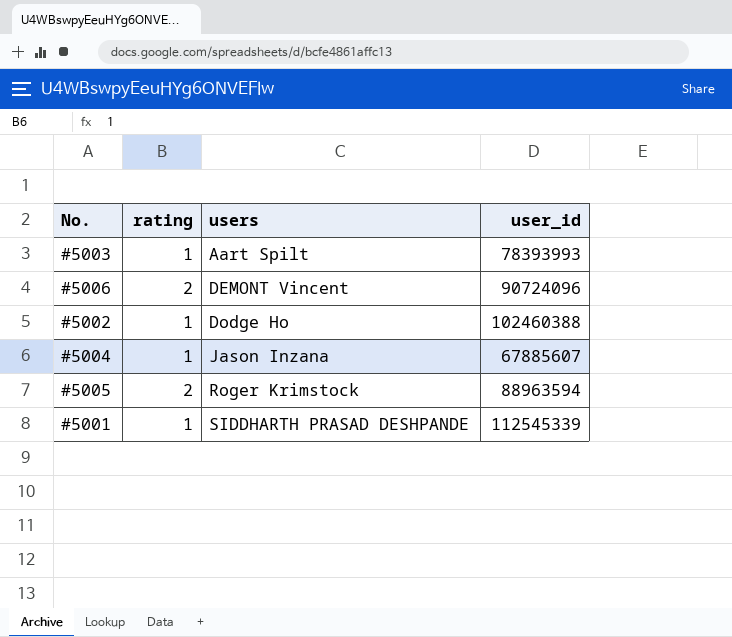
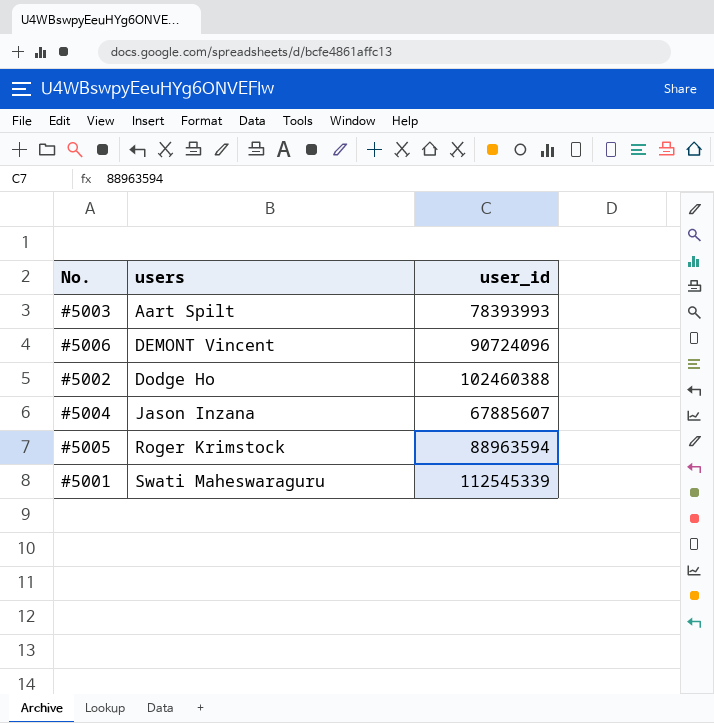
column rating | position: 2 -> none
#5001 | users: SIDDHARTH PRASAD DESHPANDE -> Swati Maheswaraguru

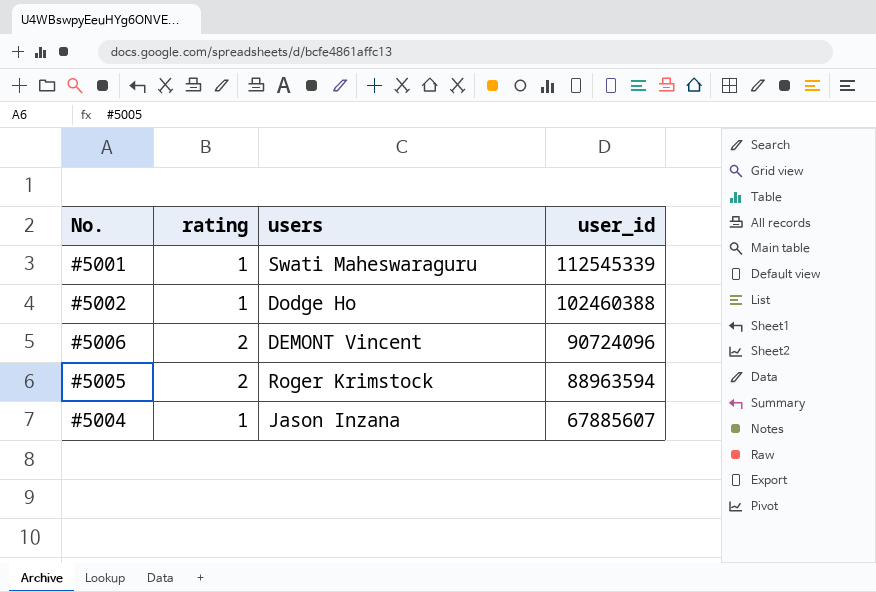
row order: users ascending -> user_id descending
column rating | position: none -> 2
row #5003: Aart Spilt | 78393993 -> none

